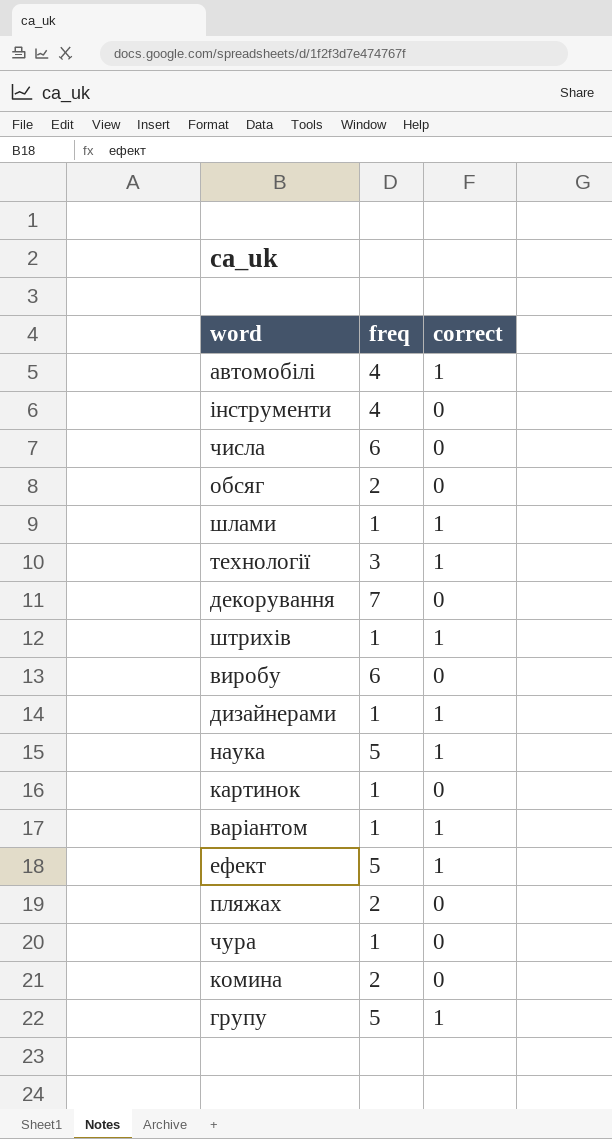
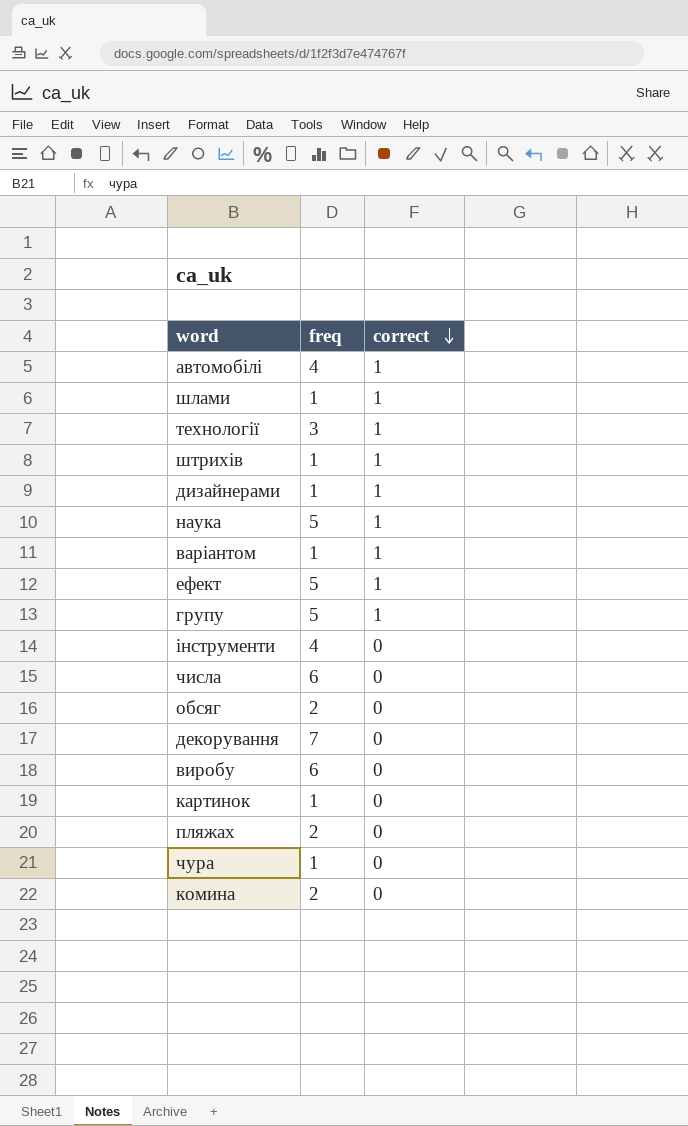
row order: none -> correct descending

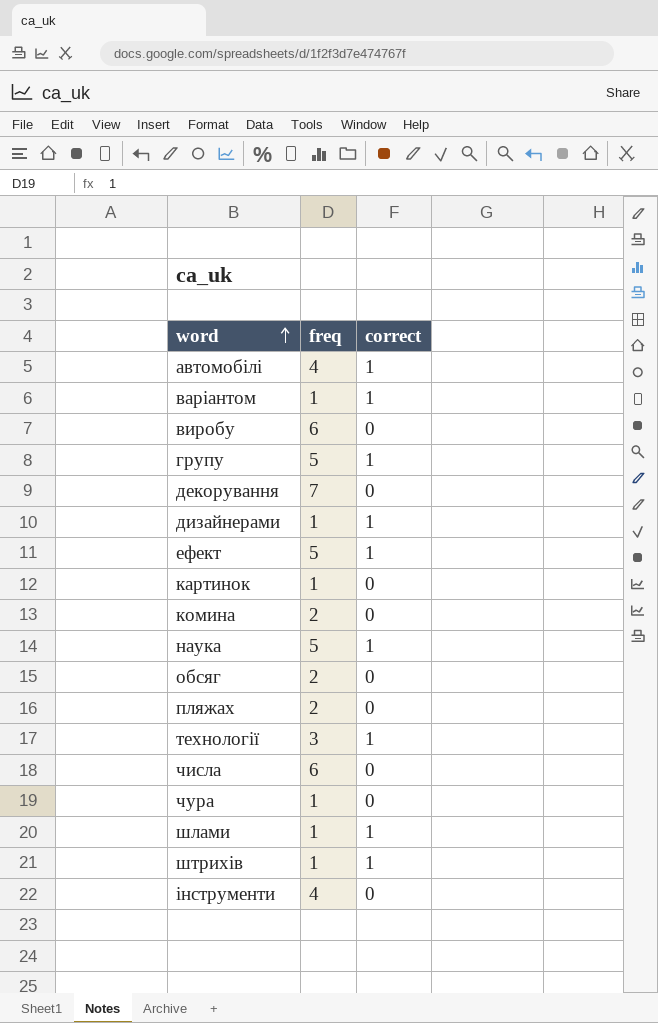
row order: correct descending -> word ascending

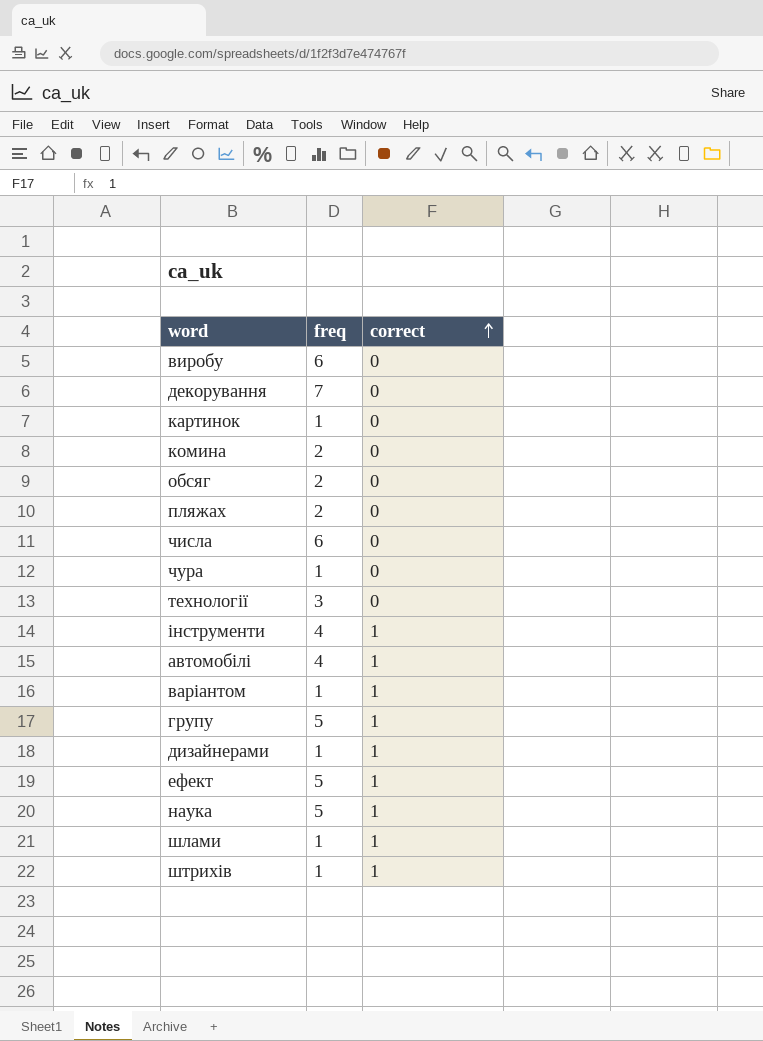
row order: word ascending -> correct ascending
технології | correct: 1 -> 0
інструменти | correct: 0 -> 1

